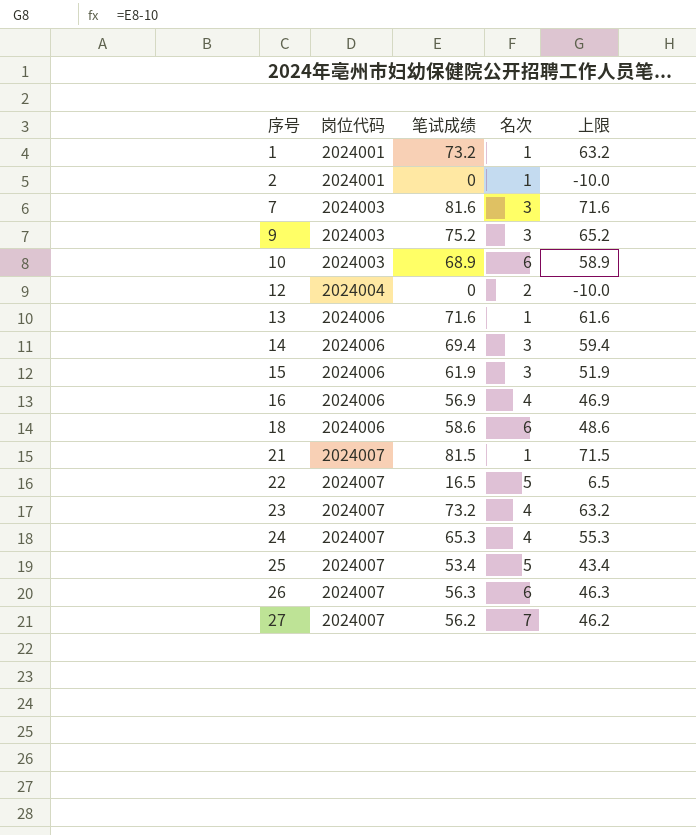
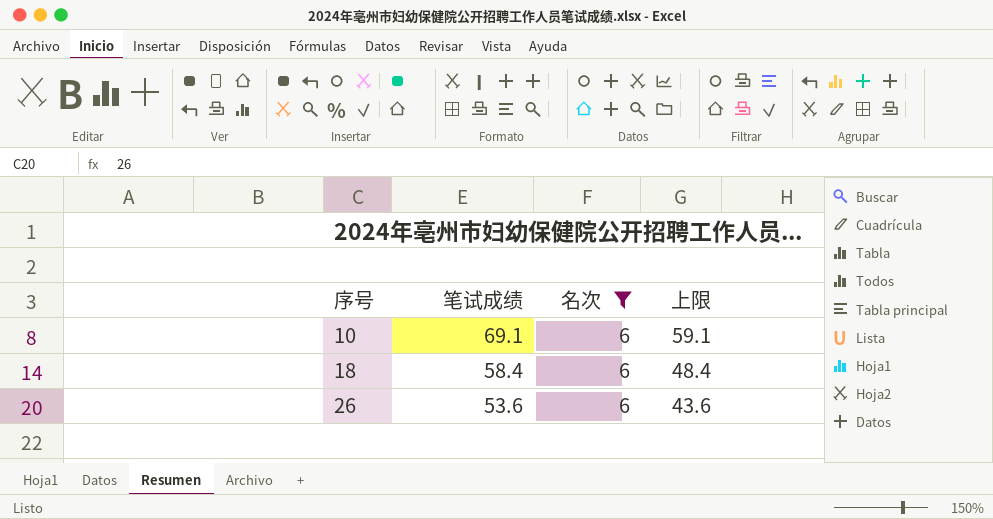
filter: none -> 名次 = 6
column 岗位代码 | position: 2 -> none
10 | 笔试成绩: 68.9 -> 69.1
10 | 上限: 58.9 -> 59.1
18 | 笔试成绩: 58.6 -> 58.4
18 | 上限: 48.6 -> 48.4
26 | 笔试成绩: 56.3 -> 53.6
26 | 上限: 46.3 -> 43.6

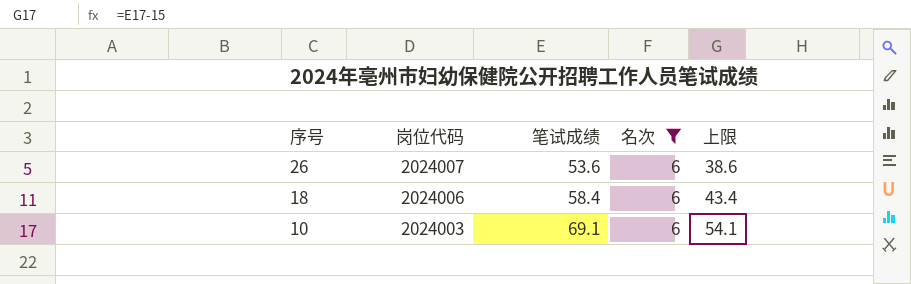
row order: 序号 ascending -> 序号 descending
column 岗位代码 | position: none -> 2
column 上限 | formula: [笔试成绩] - 10 -> [笔试成绩] - 15

